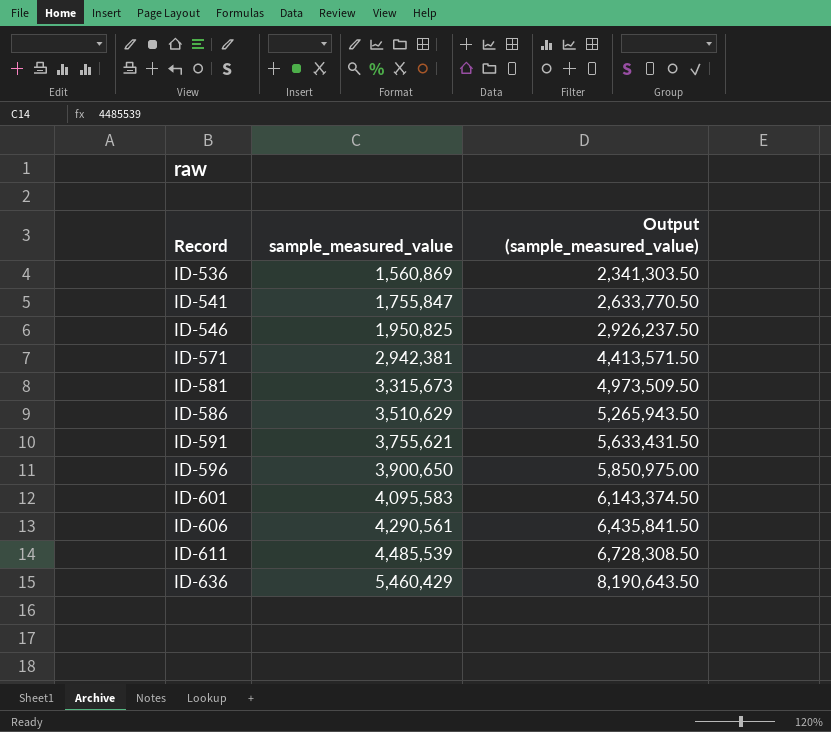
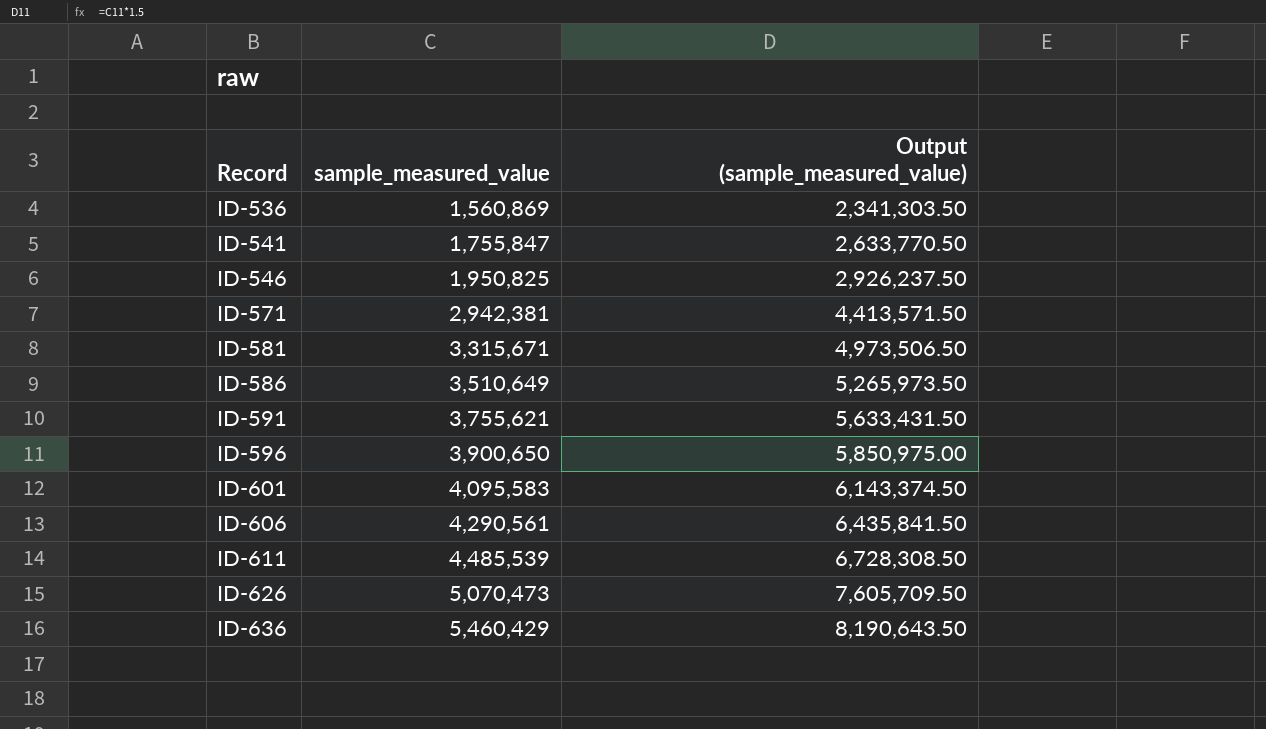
ID-581 | sample_measured_value: 3,315,673 -> 3,315,671
ID-581 | Output (sample_measured_value): 4,973,509.50 -> 4,973,506.50
ID-586 | sample_measured_value: 3,510,629 -> 3,510,649
ID-586 | Output (sample_measured_value): 5,265,943.50 -> 5,265,973.50
row ID-626: none -> 5,070,473 | 7,605,709.50

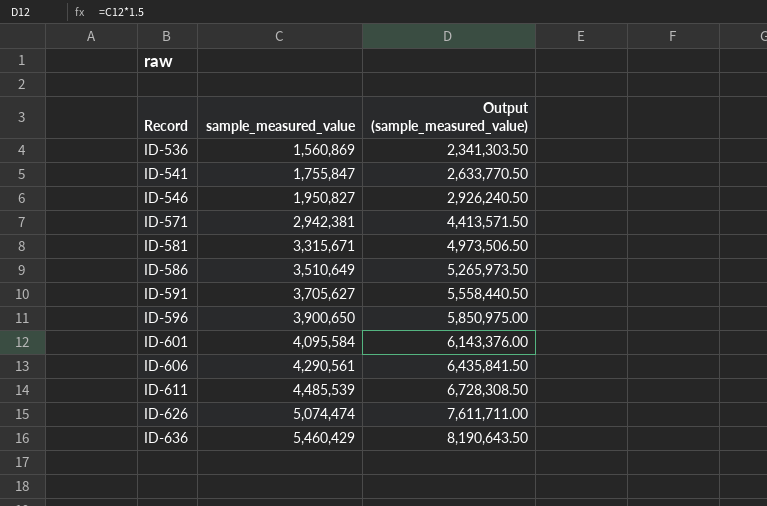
ID-546 | sample_measured_value: 1,950,825 -> 1,950,827
ID-546 | Output (sample_measured_value): 2,926,237.50 -> 2,926,240.50
ID-591 | sample_measured_value: 3,755,621 -> 3,705,627
ID-591 | Output (sample_measured_value): 5,633,431.50 -> 5,558,440.50
ID-601 | sample_measured_value: 4,095,583 -> 4,095,584
ID-601 | Output (sample_measured_value): 6,143,374.50 -> 6,143,376.00
ID-626 | sample_measured_value: 5,070,473 -> 5,074,474
ID-626 | Output (sample_measured_value): 7,605,709.50 -> 7,611,711.00

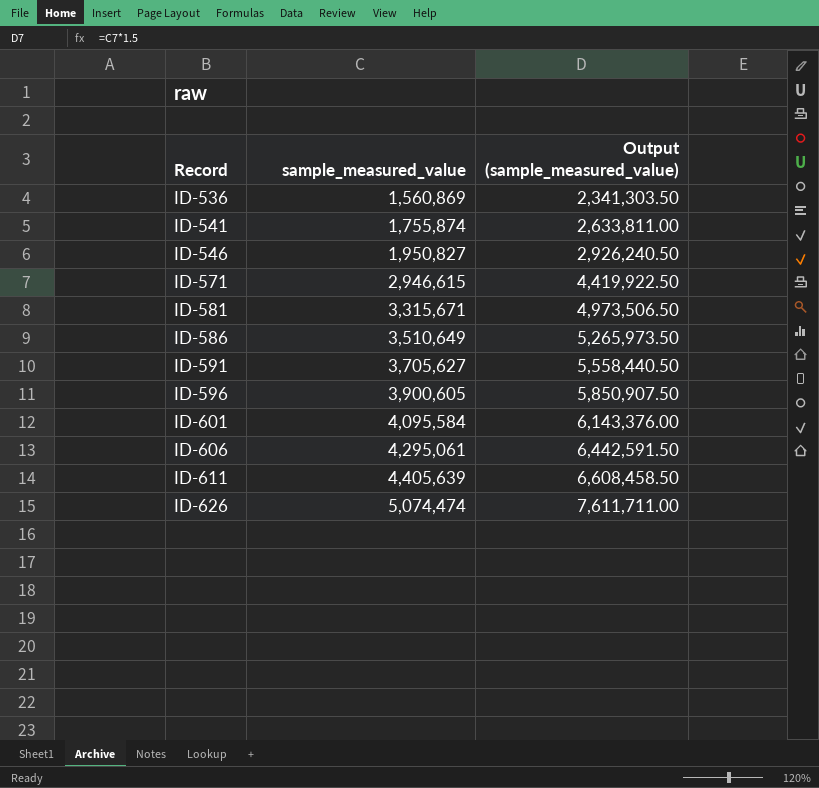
row ID-636: 5,460,429 | 8,190,643.50 -> none
ID-541 | sample_measured_value: 1,755,847 -> 1,755,874
ID-541 | Output (sample_measured_value): 2,633,770.50 -> 2,633,811.00
ID-571 | sample_measured_value: 2,942,381 -> 2,946,615
ID-571 | Output (sample_measured_value): 4,413,571.50 -> 4,419,922.50
ID-596 | sample_measured_value: 3,900,650 -> 3,900,605
ID-596 | Output (sample_measured_value): 5,850,975.00 -> 5,850,907.50
ID-606 | sample_measured_value: 4,290,561 -> 4,295,061
ID-606 | Output (sample_measured_value): 6,435,841.50 -> 6,442,591.50
ID-611 | sample_measured_value: 4,485,539 -> 4,405,639
ID-611 | Output (sample_measured_value): 6,728,308.50 -> 6,608,458.50

